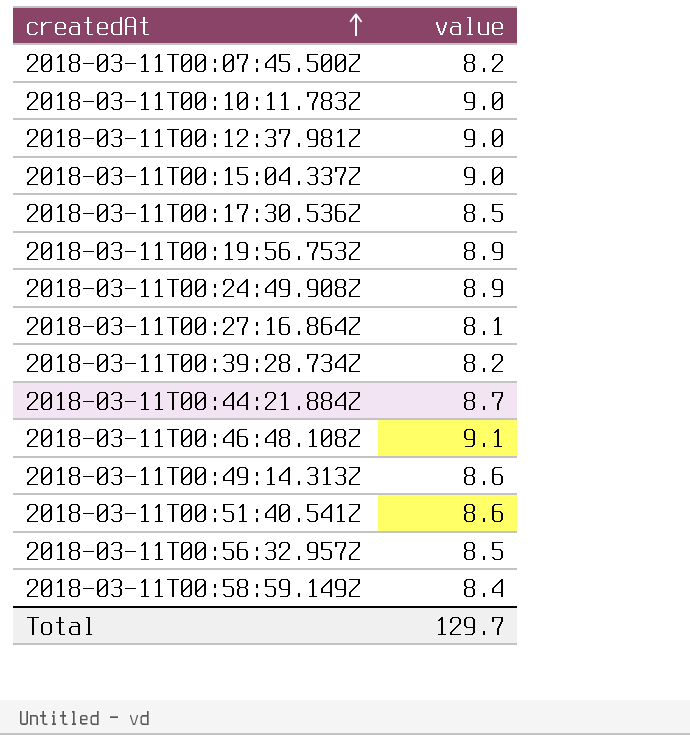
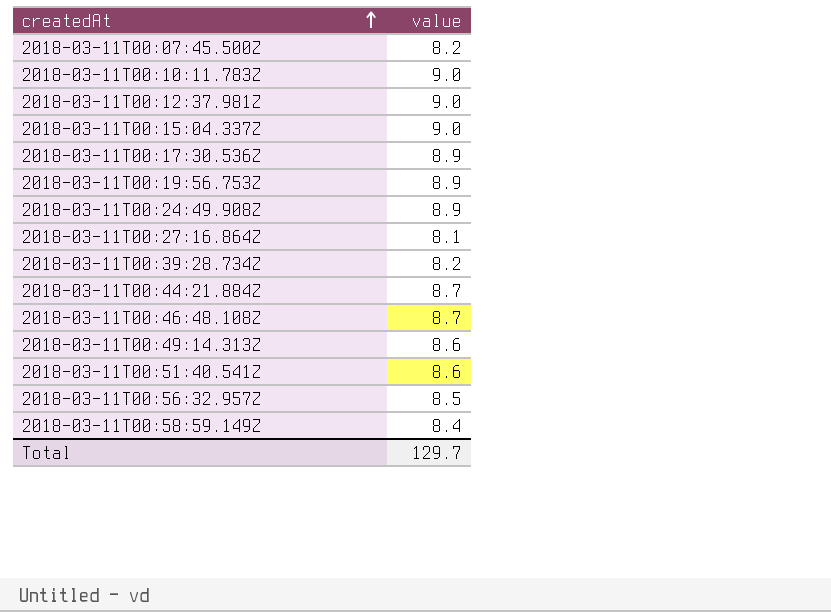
2018-03-11T00:17:30.536Z | value: 8.5 -> 8.9
2018-03-11T00:46:48.108Z | value: 9.1 -> 8.7

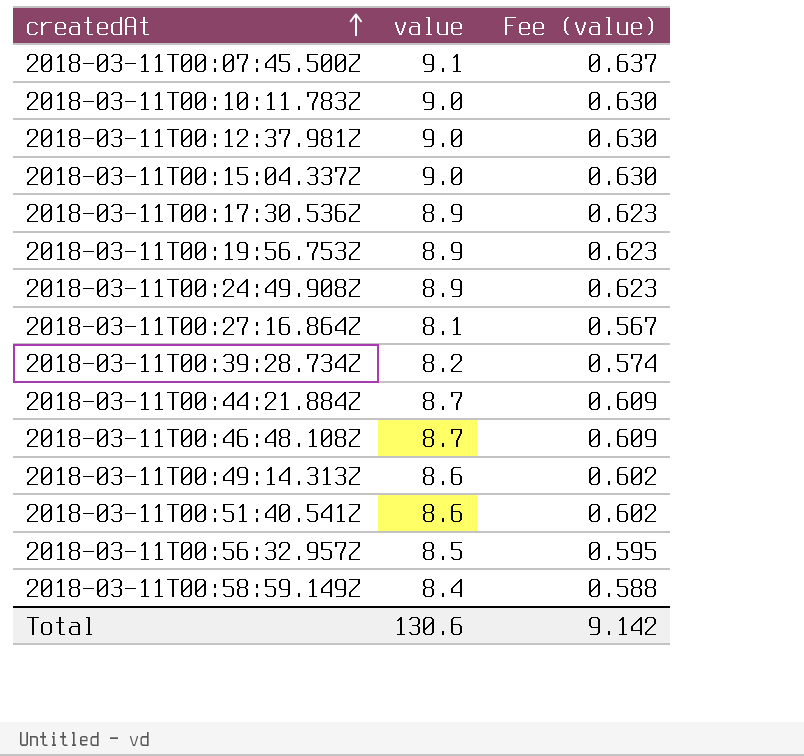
column Fee (value) | formula: none -> [value] * 0.07
2018-03-11T00:07:45.500Z | value: 8.2 -> 9.1
Total | value: 129.7 -> 130.6

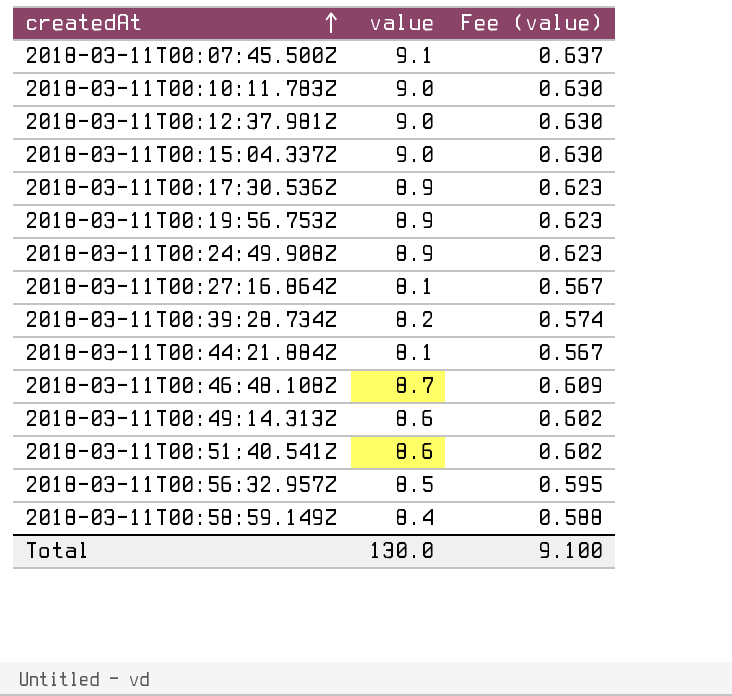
2018-03-11T00:44:21.884Z | value: 8.7 -> 8.1
2018-03-11T00:44:21.884Z | Fee (value): 0.609 -> 0.567
Total | value: 130.6 -> 130.0
Total | Fee (value): 9.142 -> 9.100

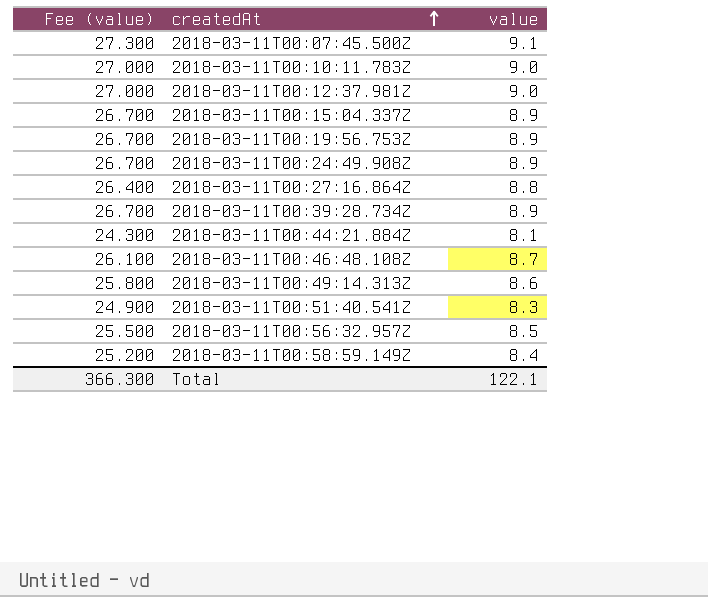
column Fee (value) | formula: [value] * 0.07 -> [value] * 3
column Fee (value) | position: 3 -> 1
row 2018-03-11T00:17:30.536Z: 8.9 | 0.623 -> none
2018-03-11T00:15:04.337Z | value: 9.0 -> 8.9
2018-03-11T00:27:16.864Z | value: 8.1 -> 8.8
2018-03-11T00:39:28.734Z | value: 8.2 -> 8.9
2018-03-11T00:51:40.541Z | value: 8.6 -> 8.3
Total | Fee (value): 9.100 -> 366.300
Total | value: 130.0 -> 122.1

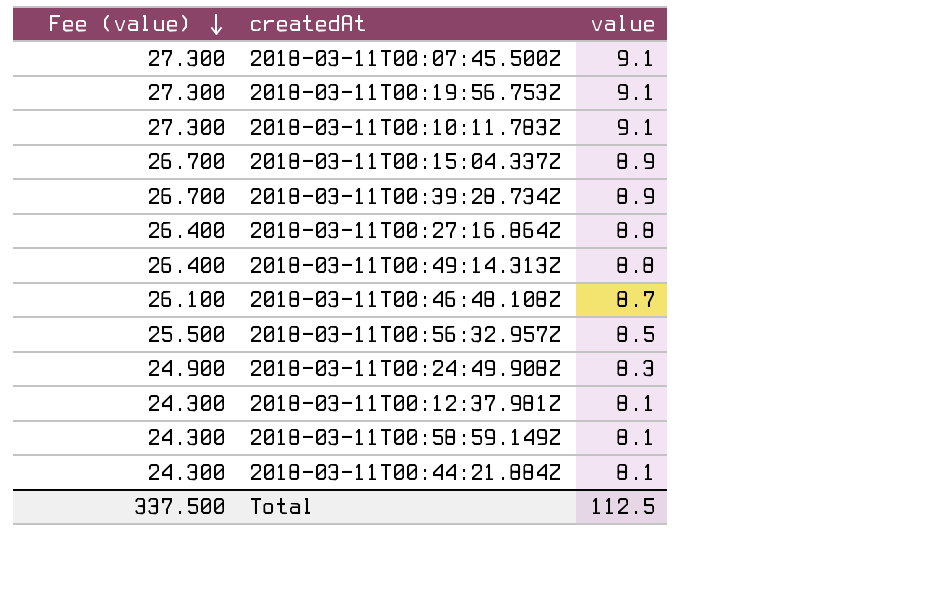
row order: createdAt ascending -> Fee (value) descending
row 2018-03-11T00:51:40.541Z: 24.900 | 8.3 -> none
2018-03-11T00:19:56.753Z | Fee (value): 26.700 -> 27.300
2018-03-11T00:19:56.753Z | value: 8.9 -> 9.1
2018-03-11T00:10:11.783Z | Fee (value): 27.000 -> 27.300
2018-03-11T00:10:11.783Z | value: 9.0 -> 9.1
2018-03-11T00:49:14.313Z | Fee (value): 25.800 -> 26.400
2018-03-11T00:49:14.313Z | value: 8.6 -> 8.8
2018-03-11T00:24:49.908Z | Fee (value): 26.700 -> 24.900
2018-03-11T00:24:49.908Z | value: 8.9 -> 8.3
2018-03-11T00:12:37.981Z | Fee (value): 27.000 -> 24.300
2018-03-11T00:12:37.981Z | value: 9.0 -> 8.1
2018-03-11T00:58:59.149Z | Fee (value): 25.200 -> 24.300
2018-03-11T00:58:59.149Z | value: 8.4 -> 8.1
Total | Fee (value): 366.300 -> 337.500
Total | value: 122.1 -> 112.5

